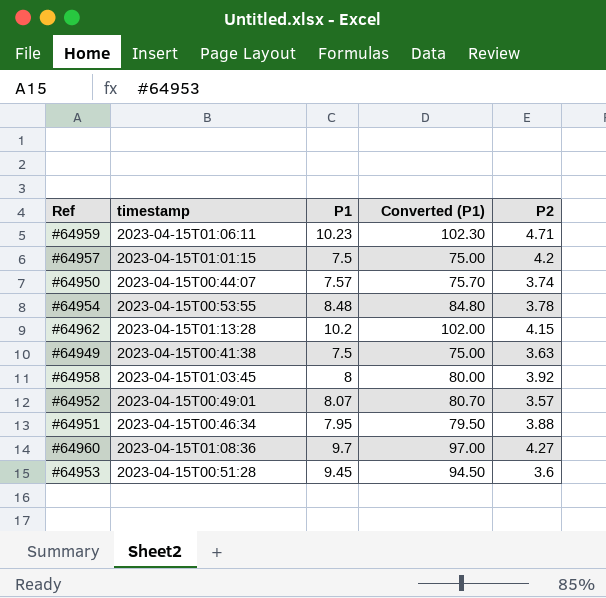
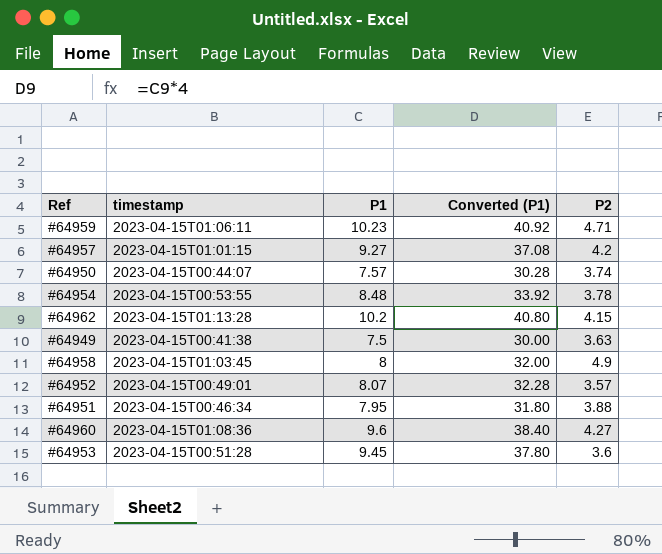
column Converted (P1) | formula: [P1] * 10 -> [P1] * 4
#64957 | P1: 7.5 -> 9.27
#64958 | P2: 3.92 -> 4.9
#64960 | P1: 9.7 -> 9.6

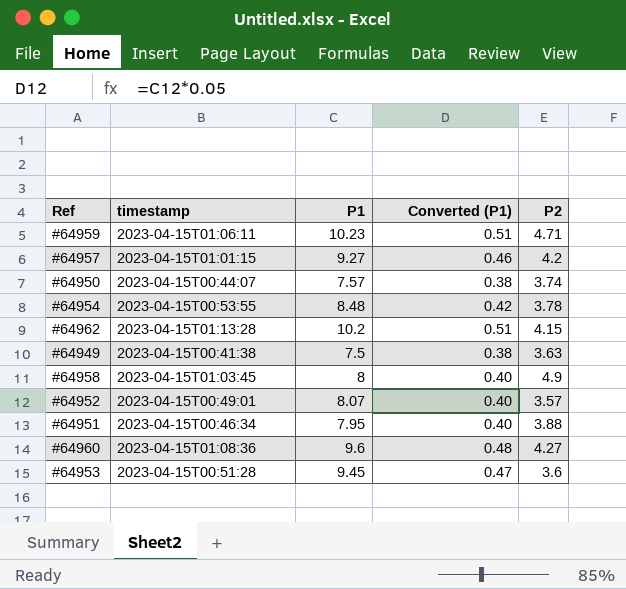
column Converted (P1) | formula: [P1] * 4 -> [P1] * 0.05

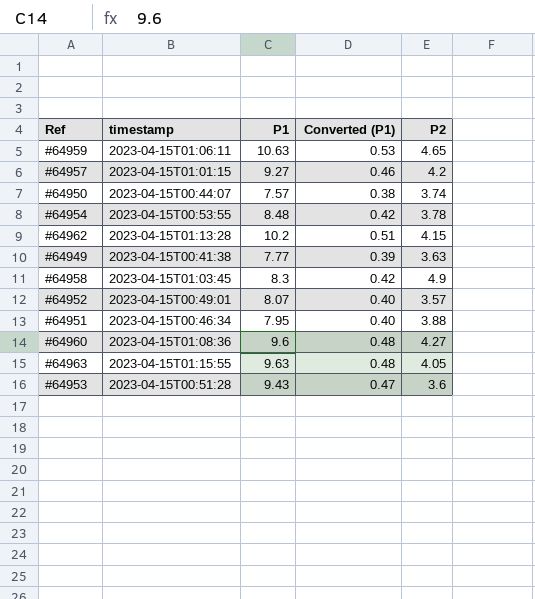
#64959 | P1: 10.23 -> 10.63
#64959 | Converted (P1): 0.51 -> 0.53
#64959 | P2: 4.71 -> 4.65
#64949 | P1: 7.5 -> 7.77
#64949 | Converted (P1): 0.38 -> 0.39
#64958 | P1: 8 -> 8.3
#64958 | Converted (P1): 0.40 -> 0.42
row #64963: none -> 2023-04-15T01:15:55 | 9.63 | 0.48 | 4.05
#64953 | P1: 9.45 -> 9.43

